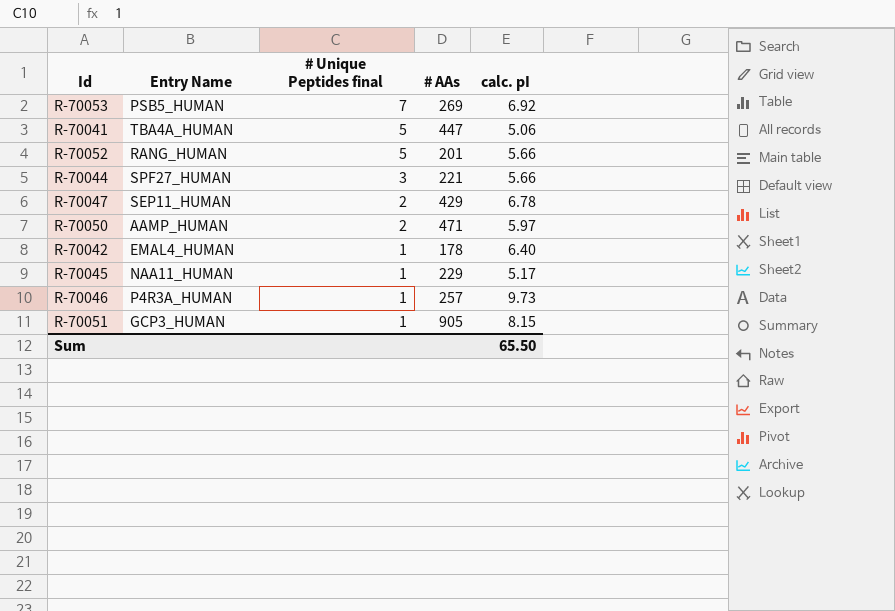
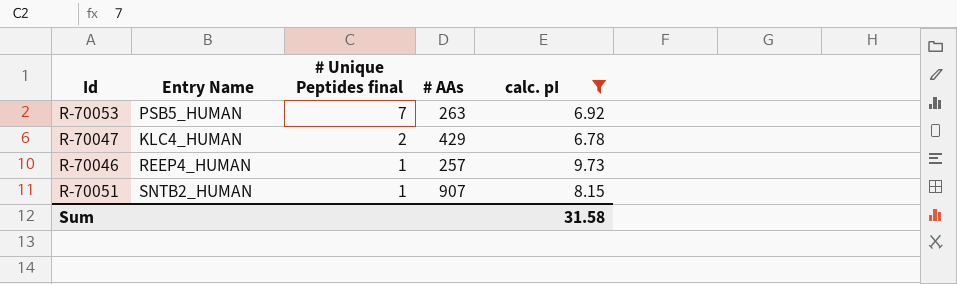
filter: none -> calc. pI >= 6.78
R-70053 | # AAs: 269 -> 263
R-70047 | Entry Name: SEP11_HUMAN -> KLC4_HUMAN
R-70046 | Entry Name: P4R3A_HUMAN -> REEP4_HUMAN
R-70051 | Entry Name: GCP3_HUMAN -> SNTB2_HUMAN
R-70051 | # AAs: 905 -> 907
Sum | calc. pI: 65.50 -> 31.58

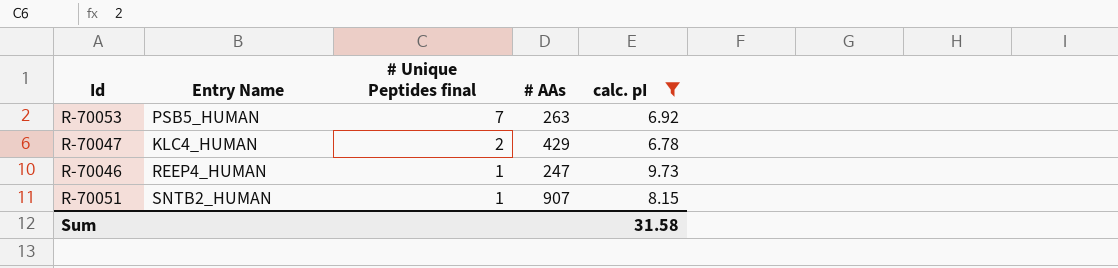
R-70046 | # AAs: 257 -> 247

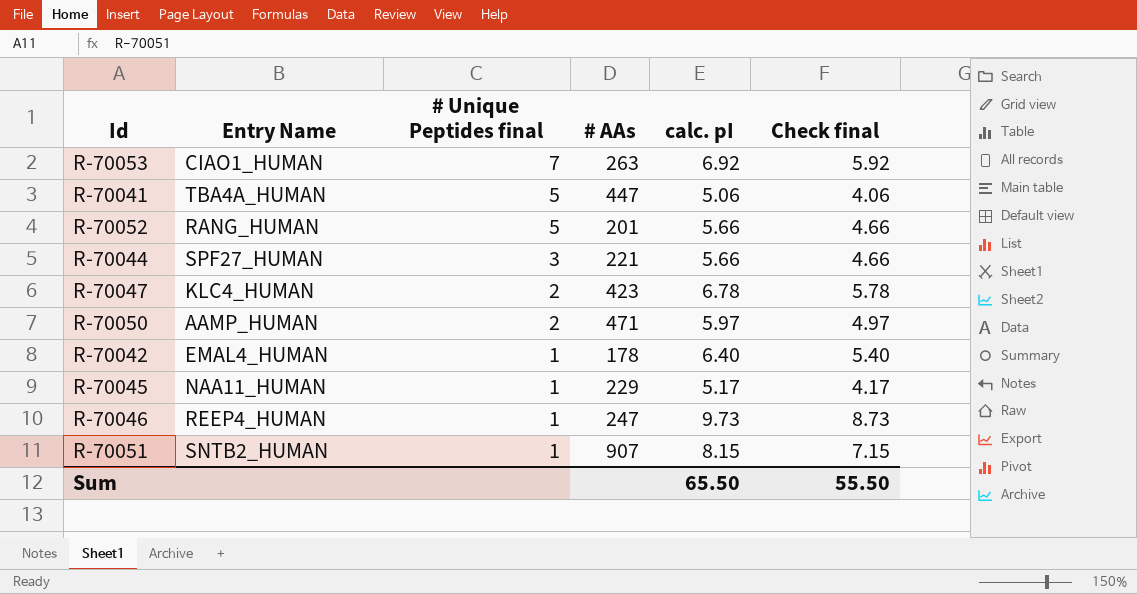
filter: calc. pI >= 6.78 -> none
column Check final | formula: none -> [calc. pI] - 1
R-70053 | Entry Name: PSB5_HUMAN -> CIAO1_HUMAN
R-70047 | # AAs: 429 -> 423
Sum | calc. pI: 31.58 -> 65.50

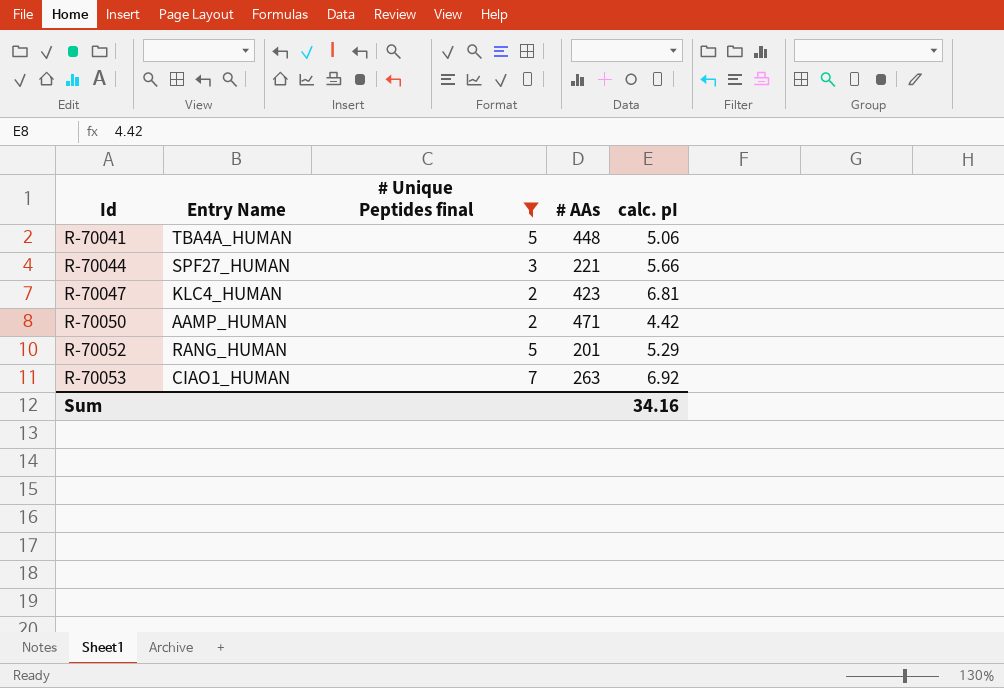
filter: none -> # Unique Peptides final != 1
row order: # Unique Peptides final descending -> Id ascending
column Check final | formula: [calc. pI] - 1 -> none
R-70041 | # AAs: 447 -> 448
R-70047 | calc. pI: 6.78 -> 6.81
R-70050 | calc. pI: 5.97 -> 4.42
R-70052 | calc. pI: 5.66 -> 5.29
Sum | calc. pI: 65.50 -> 34.16

